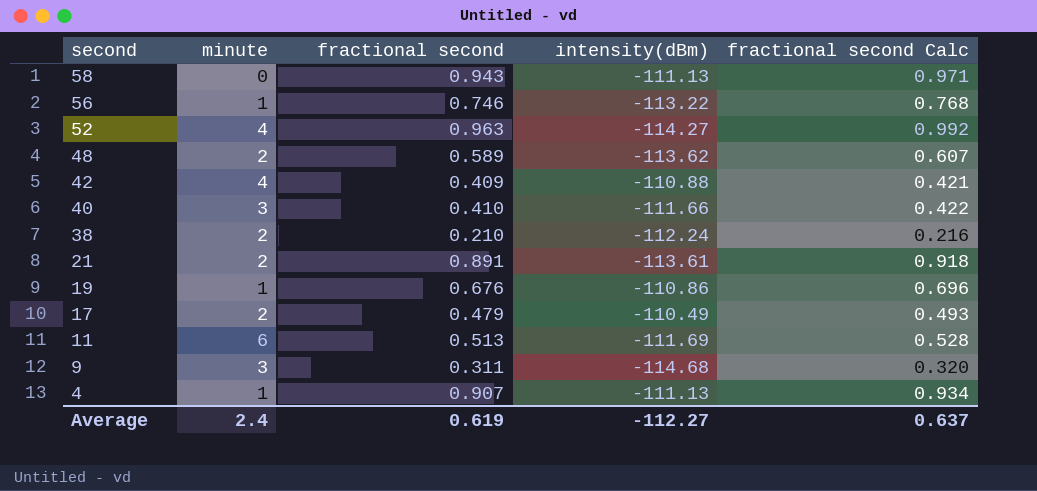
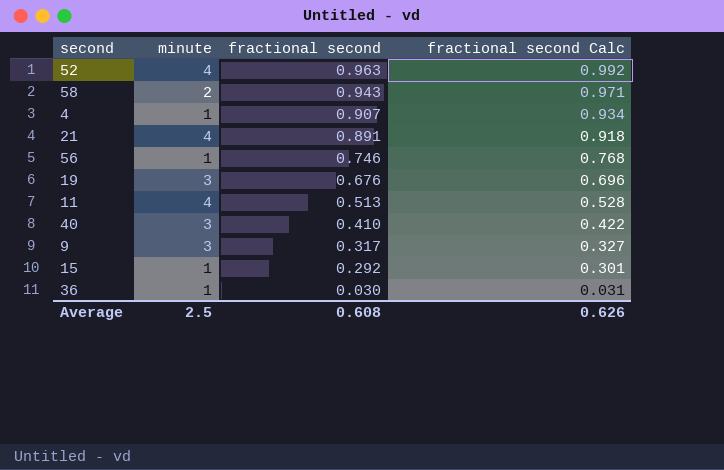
row order: second descending -> fractional second descending
column intensity(dBm) | position: 4 -> none
row 48: 2 | 0.589 | -113.62 | 0.607 -> none
row 42: 4 | 0.409 | -110.88 | 0.421 -> none
row 38: 2 | 0.210 | -112.24 | 0.216 -> none
row 17: 2 | 0.479 | -110.49 | 0.493 -> none
58 | minute: 0 -> 2
21 | minute: 2 -> 4
19 | minute: 1 -> 3
11 | minute: 6 -> 4
9 | fractional second: 0.311 -> 0.317
9 | fractional second Calc: 0.320 -> 0.327
row 15: none -> 1 | 0.292 | 0.301
row 36: none -> 1 | 0.030 | 0.031
Average | minute: 2.4 -> 2.5
Average | fractional second: 0.619 -> 0.608
Average | fractional second Calc: 0.637 -> 0.626

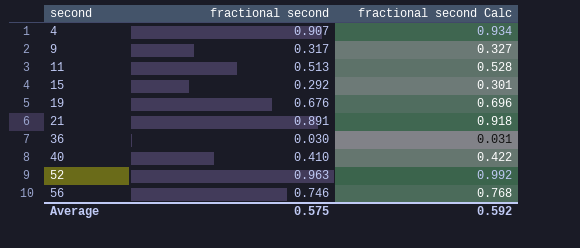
row order: fractional second descending -> second ascending
column minute | position: 2 -> none
row 58: 2 | 0.943 | 0.971 -> none
Average | fractional second: 0.608 -> 0.575
Average | fractional second Calc: 0.626 -> 0.592

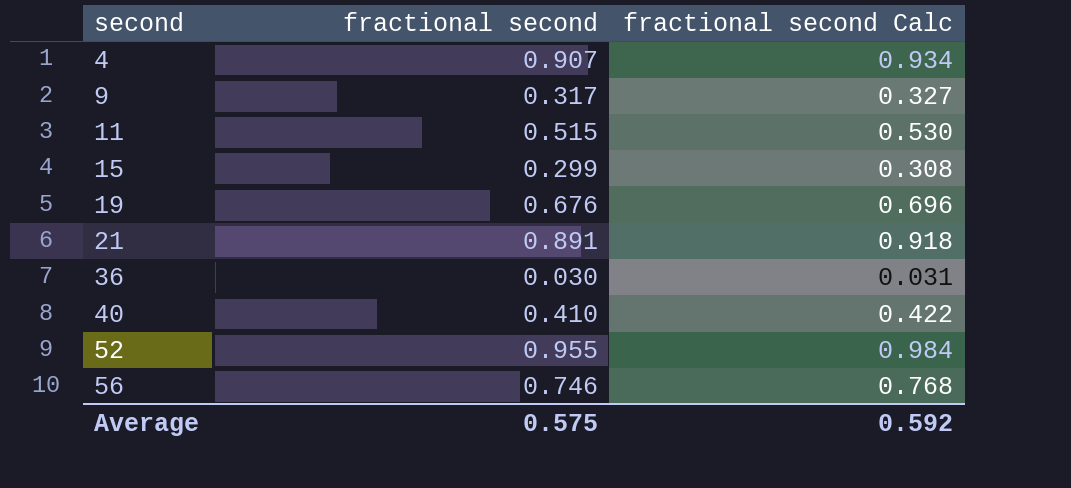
11 | fractional second: 0.513 -> 0.515
11 | fractional second Calc: 0.528 -> 0.530
15 | fractional second: 0.292 -> 0.299
15 | fractional second Calc: 0.301 -> 0.308
52 | fractional second: 0.963 -> 0.955
52 | fractional second Calc: 0.992 -> 0.984

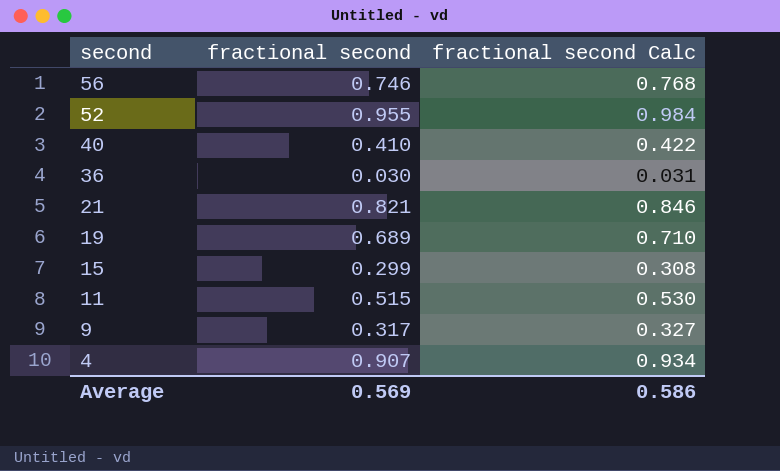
row order: second ascending -> second descending
21 | fractional second: 0.891 -> 0.821
21 | fractional second Calc: 0.918 -> 0.846
19 | fractional second: 0.676 -> 0.689
19 | fractional second Calc: 0.696 -> 0.710
Average | fractional second: 0.575 -> 0.569
Average | fractional second Calc: 0.592 -> 0.586

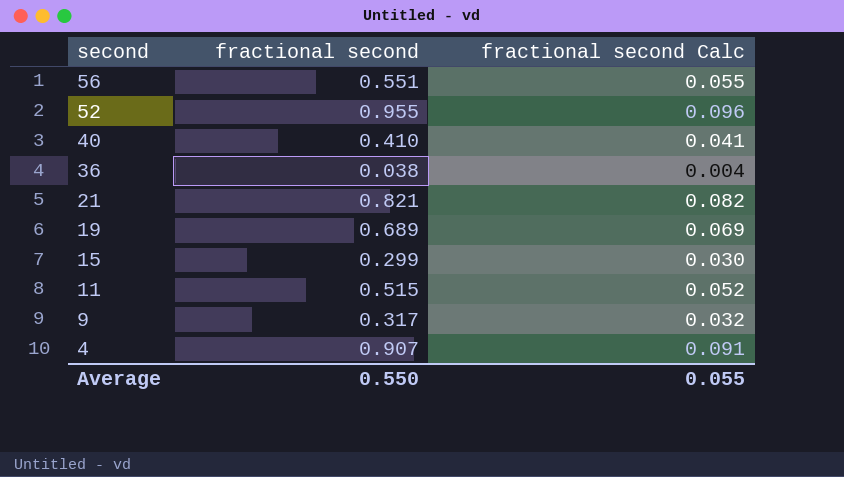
column fractional second Calc | formula: [fractional second] * 1.03 -> [fractional second] * 0.1
56 | fractional second: 0.746 -> 0.551
36 | fractional second: 0.030 -> 0.038
Average | fractional second: 0.569 -> 0.550
Average | fractional second Calc: 0.586 -> 0.055

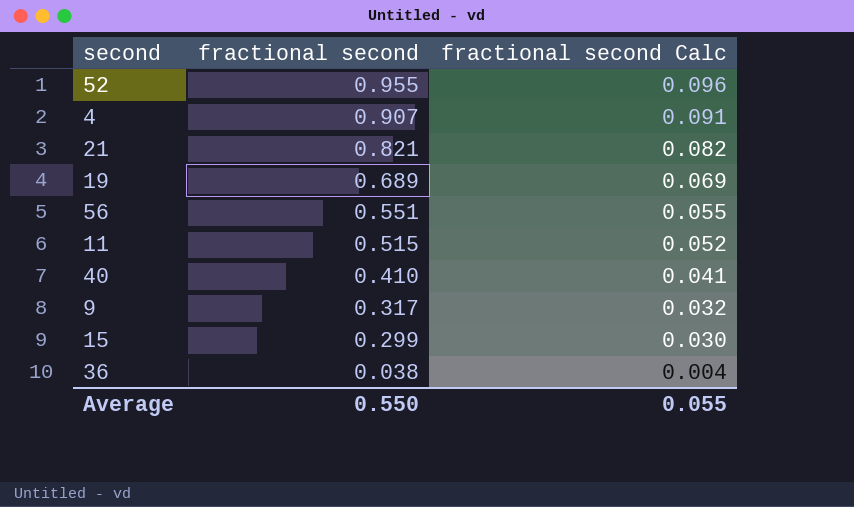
row order: second descending -> fractional second descending

